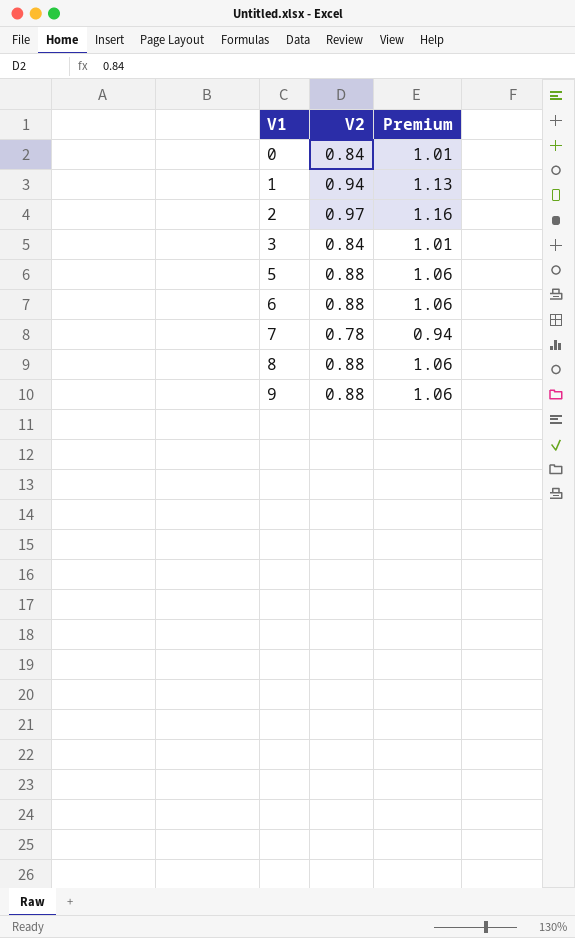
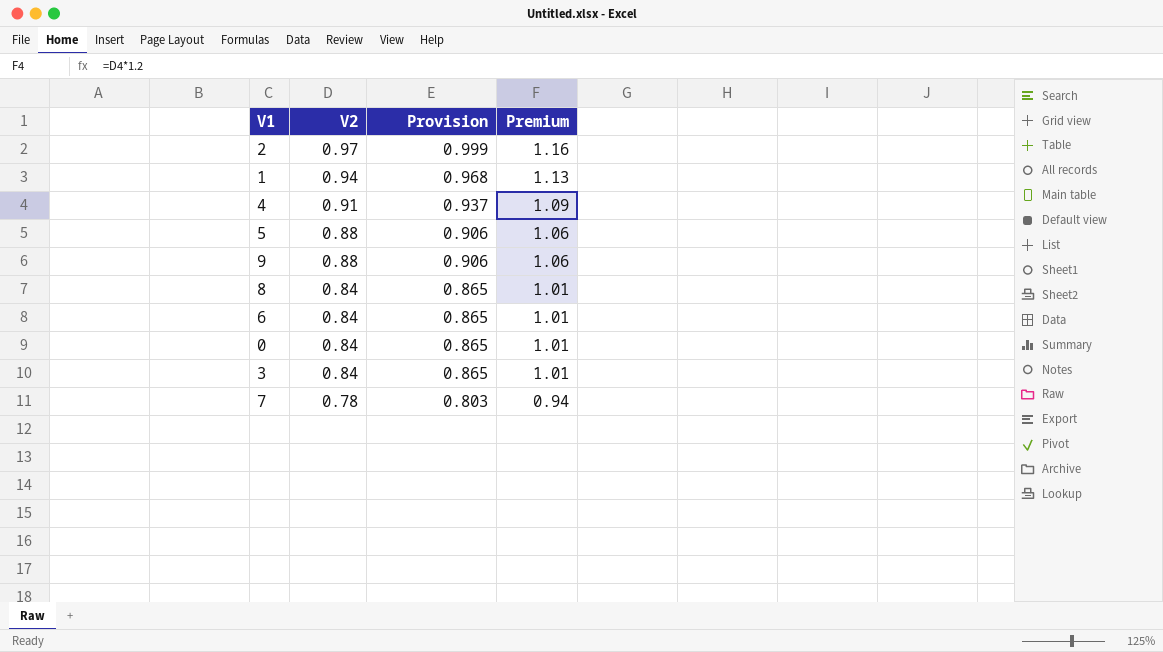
row order: V1 ascending -> V2 descending
column Provision | formula: none -> [V2] * 1.03
row 4: none -> 0.91 | 0.937 | 1.09
8 | V2: 0.88 -> 0.84
8 | Premium: 1.06 -> 1.01
6 | V2: 0.88 -> 0.84
6 | Premium: 1.06 -> 1.01

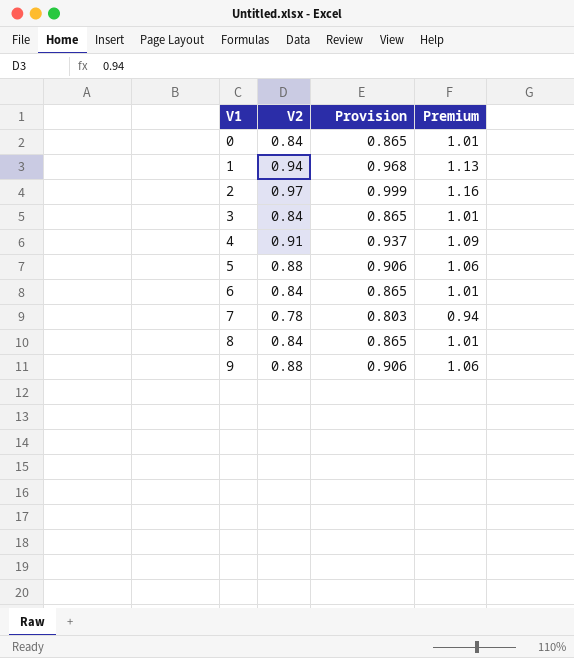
row order: V2 descending -> V1 ascending

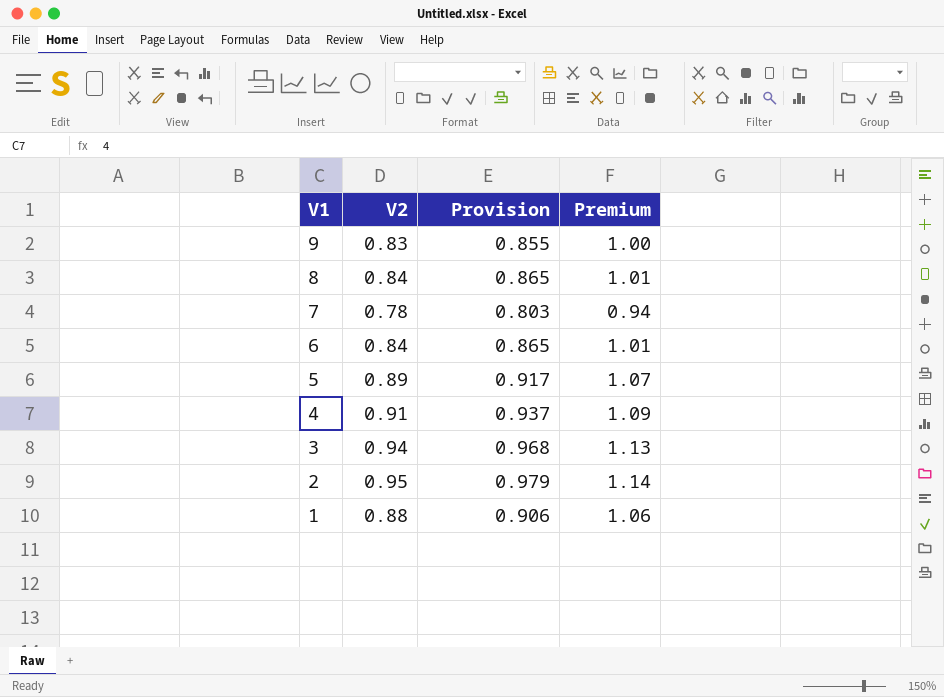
row order: V1 ascending -> V1 descending
row 0: 0.84 | 0.865 | 1.01 -> none
9 | V2: 0.88 -> 0.83
9 | Provision: 0.906 -> 0.855
9 | Premium: 1.06 -> 1.00
5 | V2: 0.88 -> 0.89
5 | Provision: 0.906 -> 0.917
5 | Premium: 1.06 -> 1.07
3 | V2: 0.84 -> 0.94
3 | Provision: 0.865 -> 0.968
3 | Premium: 1.01 -> 1.13
2 | V2: 0.97 -> 0.95
2 | Provision: 0.999 -> 0.979
2 | Premium: 1.16 -> 1.14
1 | V2: 0.94 -> 0.88
1 | Provision: 0.968 -> 0.906
1 | Premium: 1.13 -> 1.06

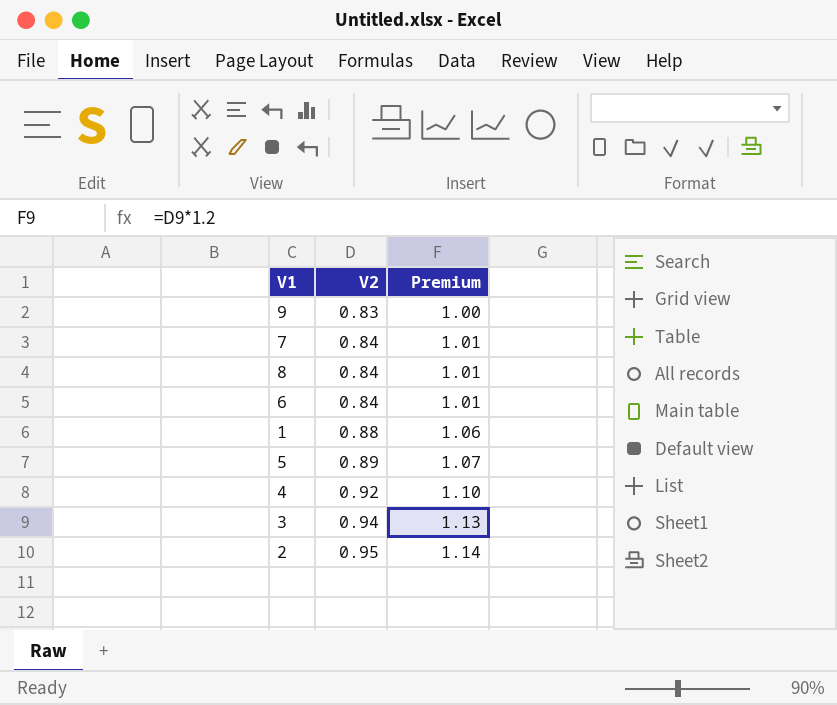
row order: V1 descending -> V2 ascending
column Provision | formula: [V2] * 1.03 -> none
7 | V2: 0.78 -> 0.84
7 | Premium: 0.94 -> 1.01
4 | V2: 0.91 -> 0.92
4 | Premium: 1.09 -> 1.10

